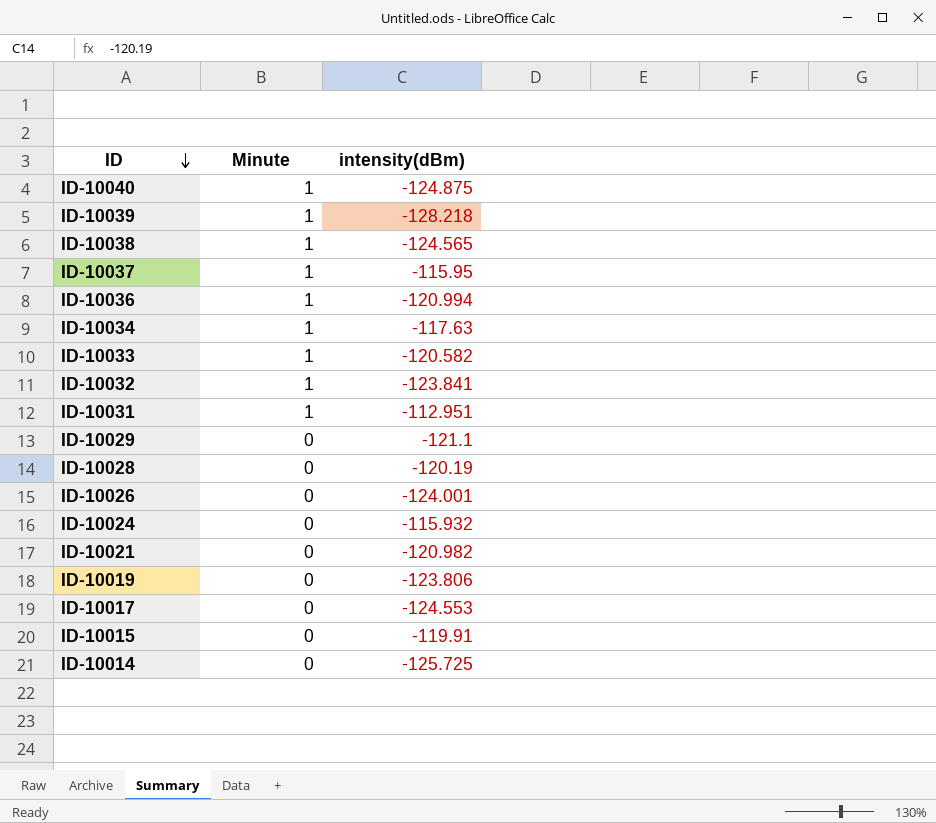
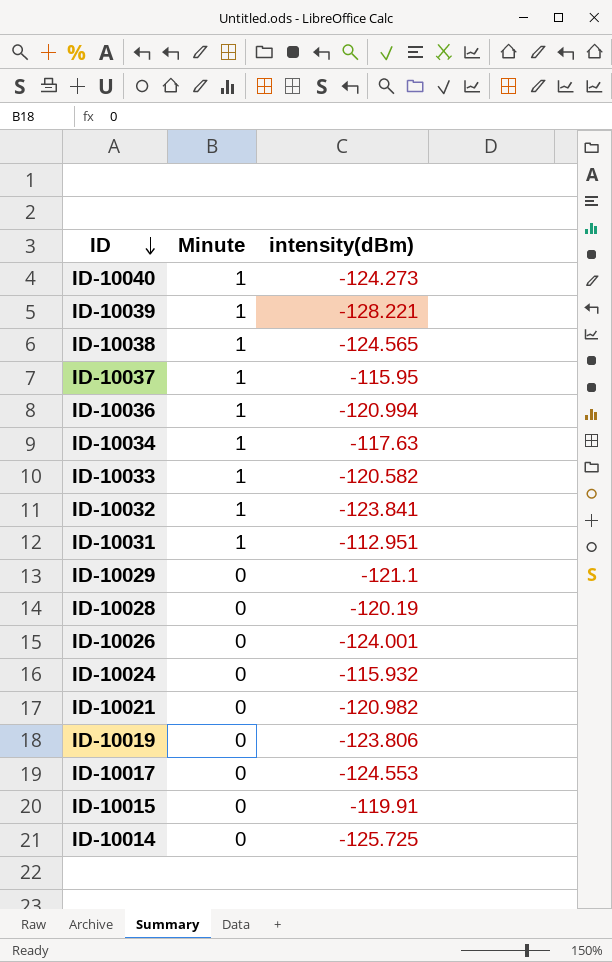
ID-10040 | intensity(dBm): -124.875 -> -124.273
ID-10039 | intensity(dBm): -128.218 -> -128.221

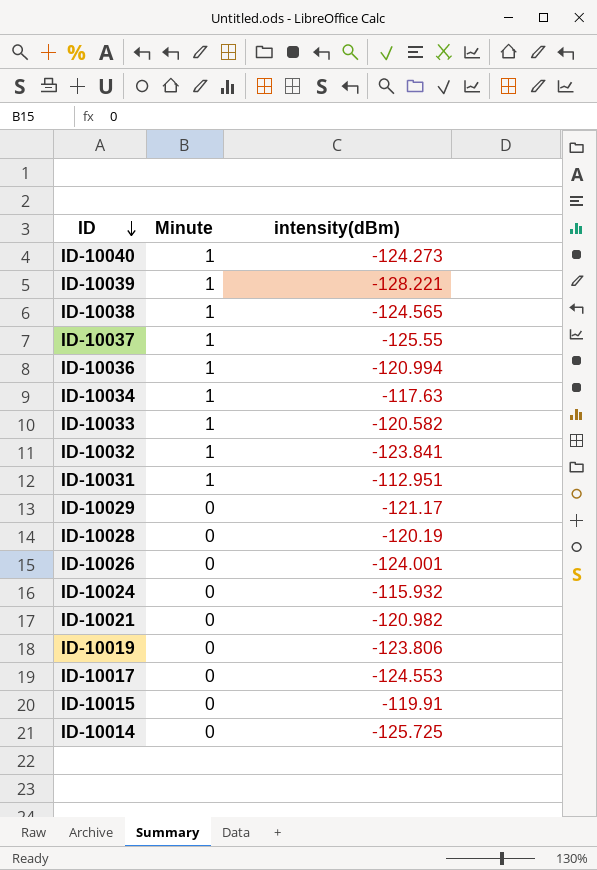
ID-10037 | intensity(dBm): -115.95 -> -125.55
ID-10029 | intensity(dBm): -121.1 -> -121.17

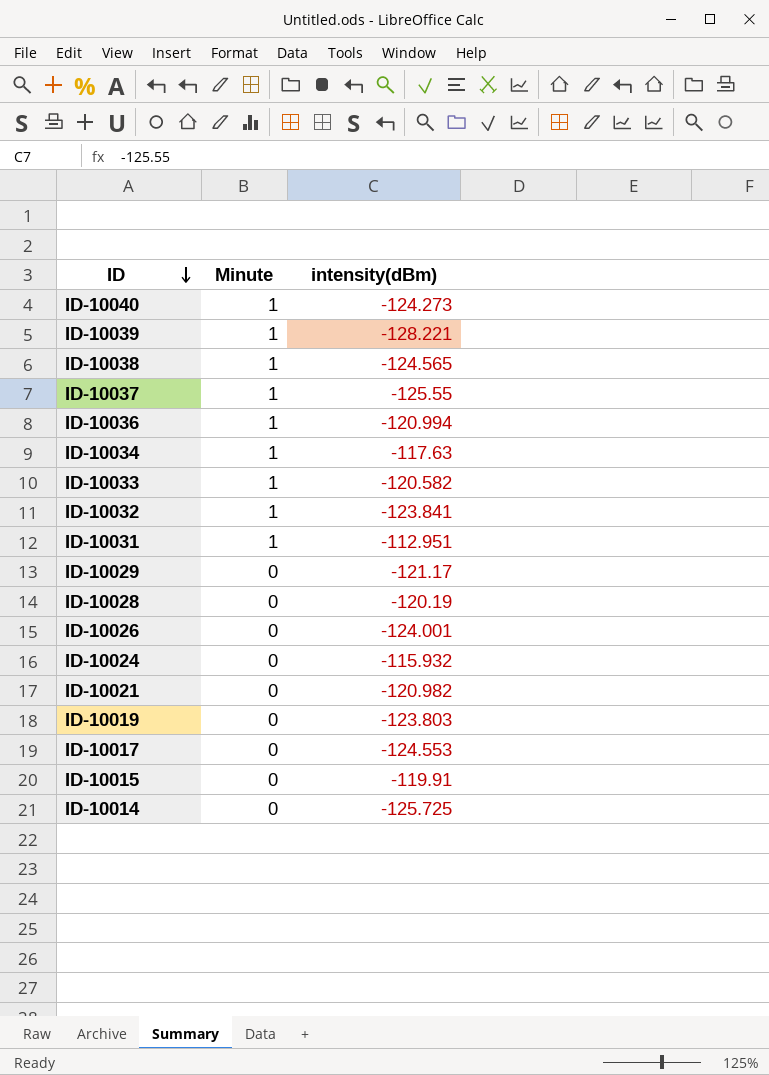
ID-10019 | intensity(dBm): -123.806 -> -123.803

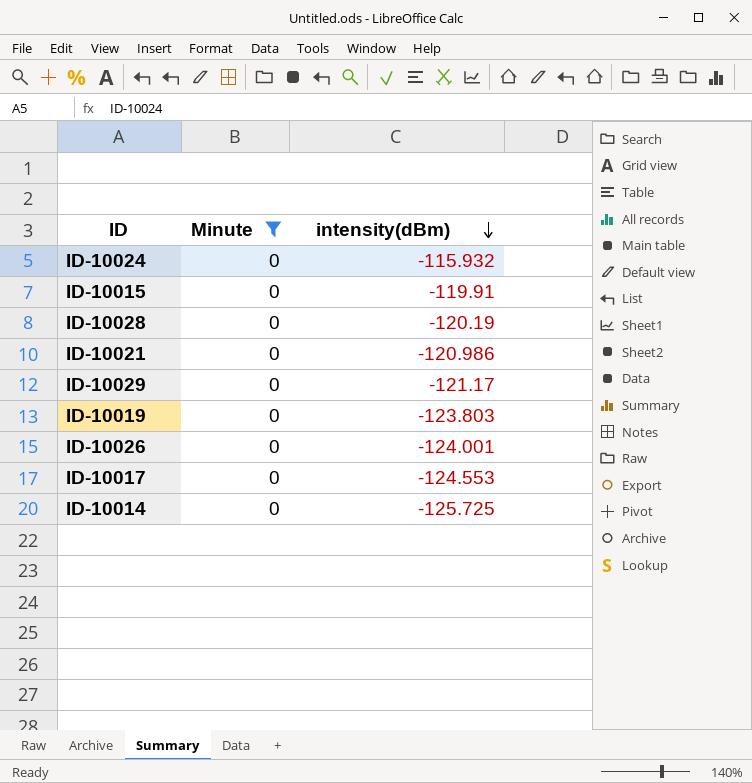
filter: none -> Minute = 0
row order: ID descending -> intensity(dBm) descending
ID-10021 | intensity(dBm): -120.982 -> -120.986

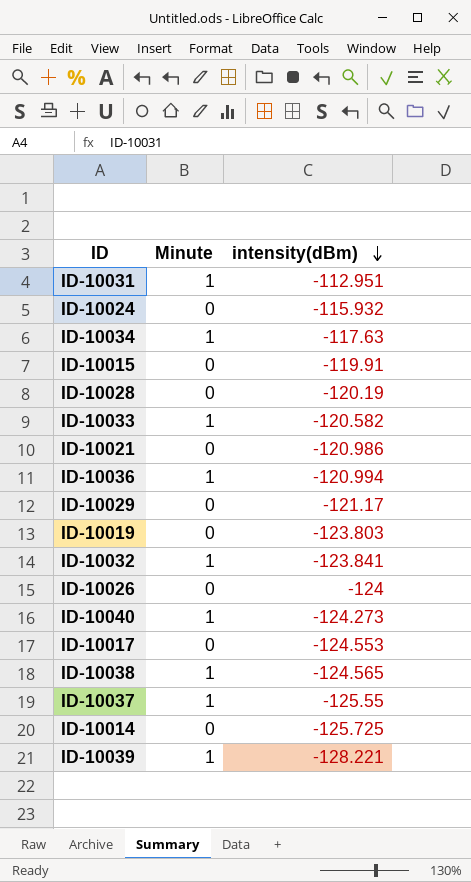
filter: Minute = 0 -> none
ID-10026 | intensity(dBm): -124.001 -> -124

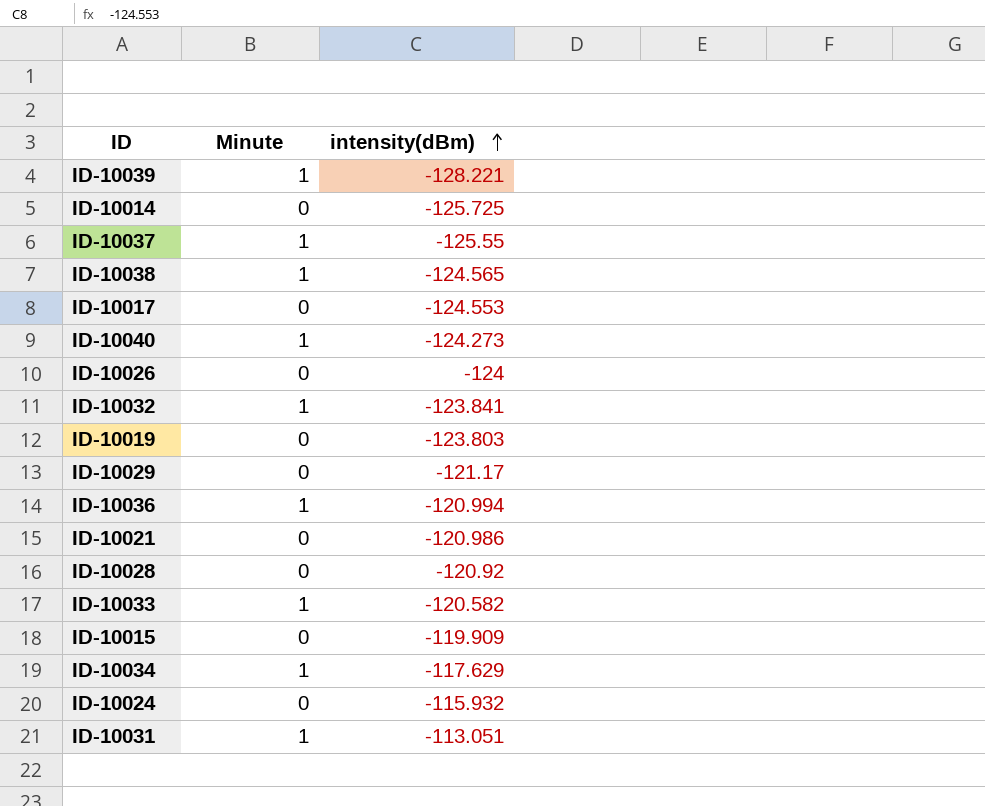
row order: intensity(dBm) descending -> intensity(dBm) ascending
ID-10028 | intensity(dBm): -120.19 -> -120.92
ID-10015 | intensity(dBm): -119.91 -> -119.909
ID-10034 | intensity(dBm): -117.63 -> -117.629
ID-10031 | intensity(dBm): -112.951 -> -113.051

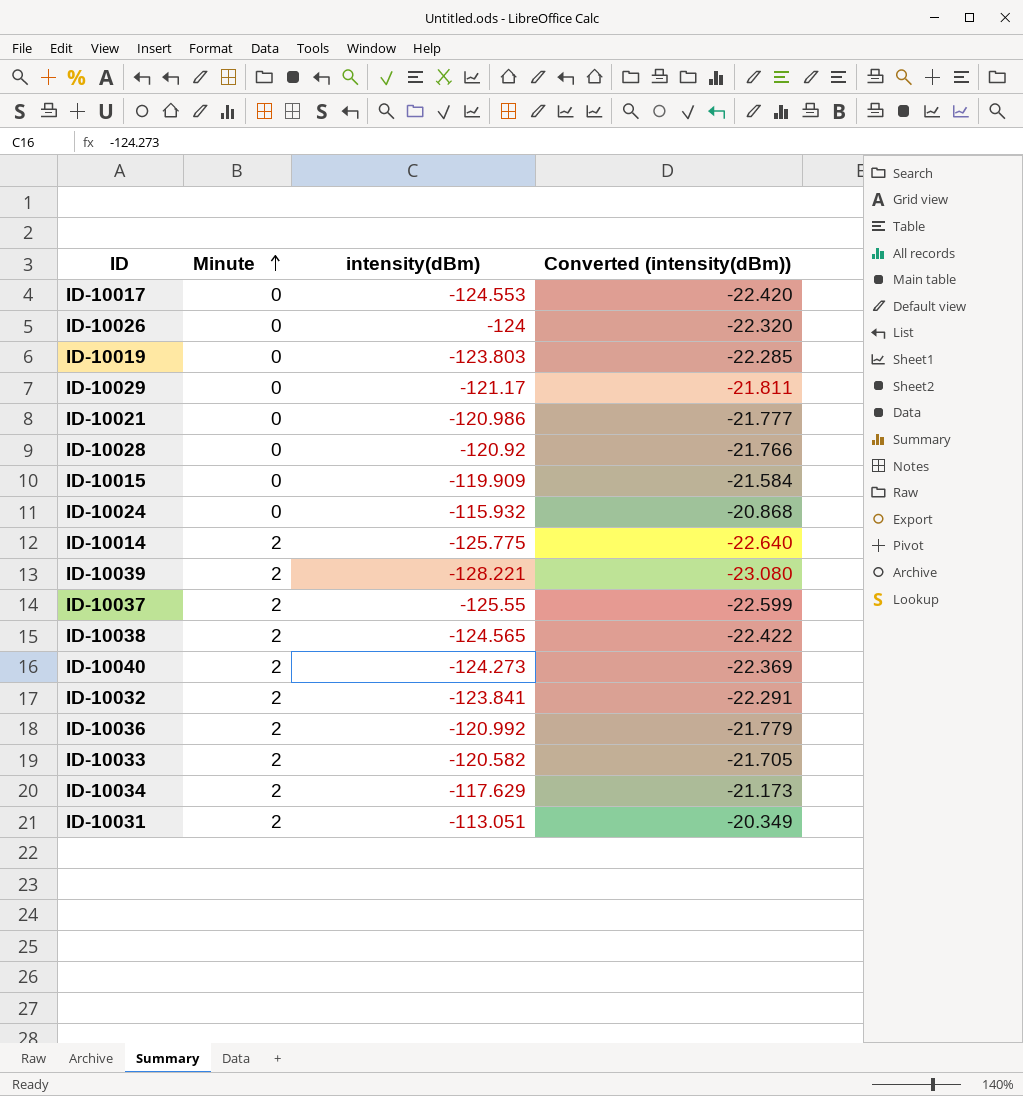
row order: intensity(dBm) ascending -> Minute ascending
column Converted (intensity(dBm)) | formula: none -> [intensity(dBm)] * 0.18
ID-10014 | Minute: 0 -> 2
ID-10014 | intensity(dBm): -125.725 -> -125.775
ID-10039 | Minute: 1 -> 2
ID-10037 | Minute: 1 -> 2
ID-10038 | Minute: 1 -> 2
ID-10040 | Minute: 1 -> 2
ID-10032 | Minute: 1 -> 2
ID-10036 | Minute: 1 -> 2
ID-10036 | intensity(dBm): -120.994 -> -120.992
ID-10033 | Minute: 1 -> 2
ID-10034 | Minute: 1 -> 2
ID-10031 | Minute: 1 -> 2

